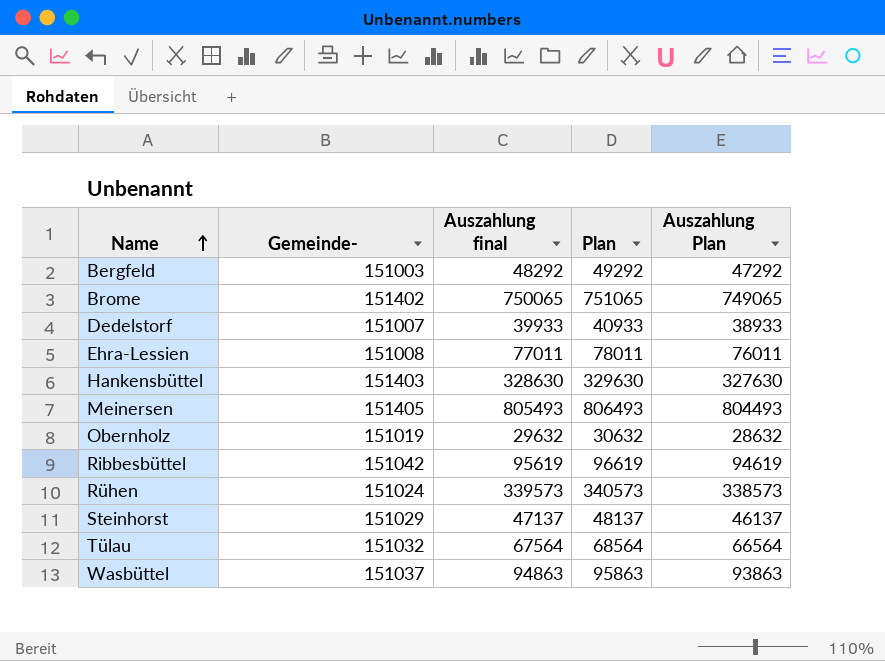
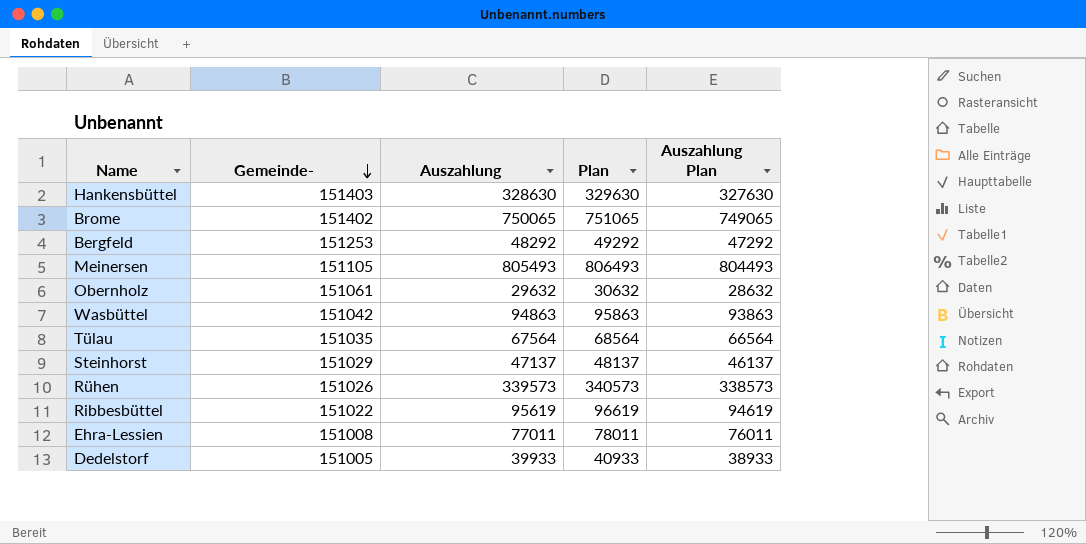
row order: Name ascending -> Gemeinde- descending
column name: Auszahlung final -> Auszahlung
Bergfeld | Gemeinde-: 151003 -> 151253
Meinersen | Gemeinde-: 151405 -> 151105
Obernholz | Gemeinde-: 151019 -> 151061
Wasbüttel | Gemeinde-: 151037 -> 151042
Tülau | Gemeinde-: 151032 -> 151035
Rühen | Gemeinde-: 151024 -> 151026
Ribbesbüttel | Gemeinde-: 151042 -> 151022
Dedelstorf | Gemeinde-: 151007 -> 151005

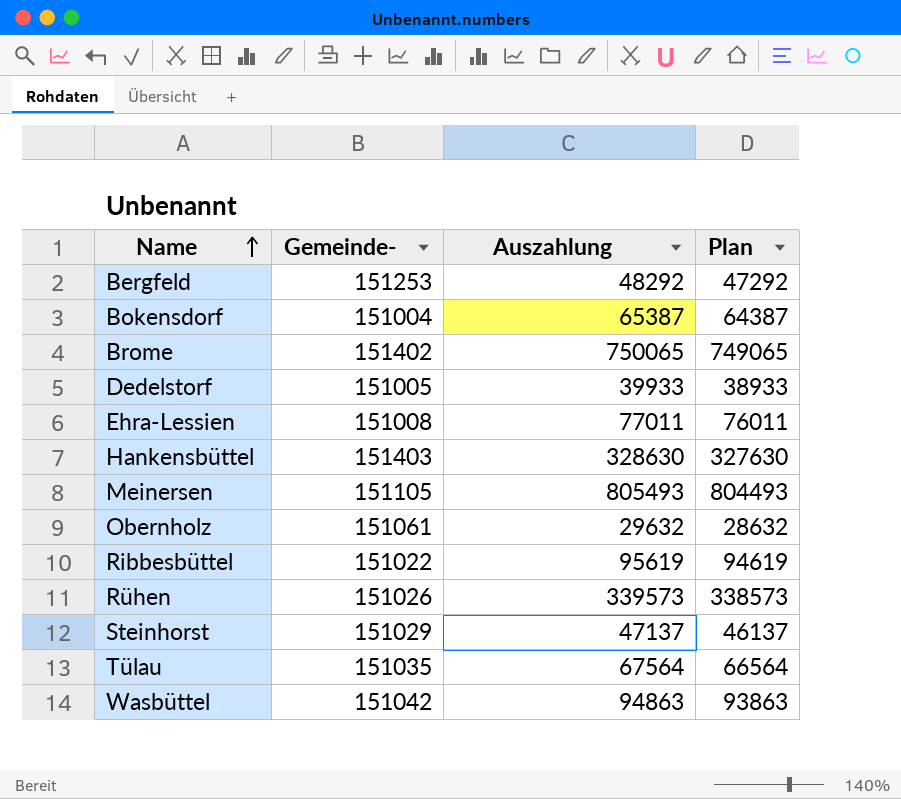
row order: Gemeinde- descending -> Name ascending
column Auszahlung Plan | formula: [Auszahlung] - 1000 -> none
column Plan | formula: [Auszahlung] + 1000 -> [Auszahlung] - 1000
row Bokensdorf: none -> 151004 | 65387 | 64387

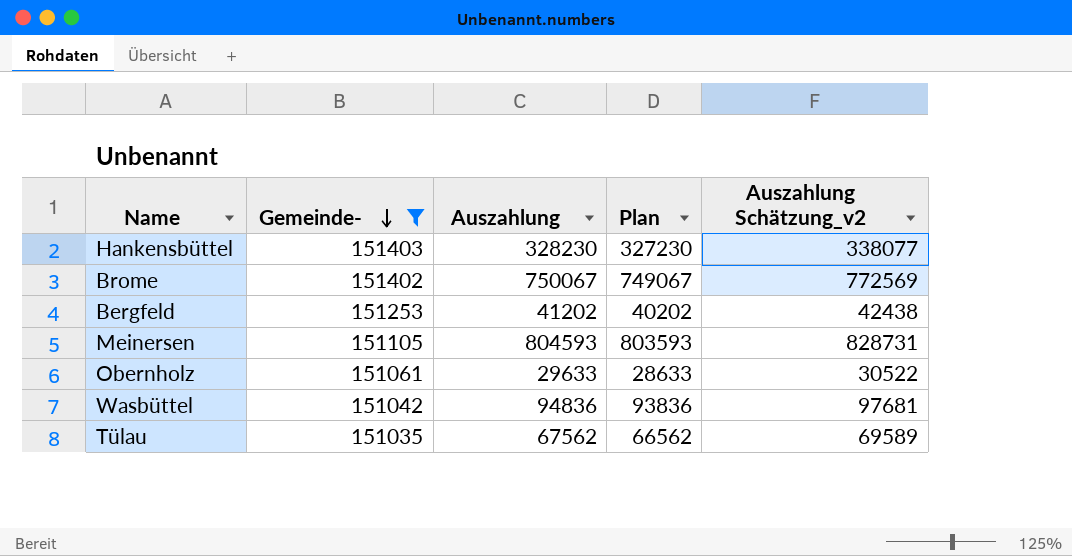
filter: none -> Gemeinde- >= 151035
row order: Name ascending -> Gemeinde- descending
column Auszahlung Schätzung_v2 | formula: none -> [Auszahlung] * 1,03
Hankensbüttel | Auszahlung: 328630 -> 328230
Hankensbüttel | Plan: 327630 -> 327230
Brome | Auszahlung: 750065 -> 750067
Brome | Plan: 749065 -> 749067
Bergfeld | Auszahlung: 48292 -> 41202
Bergfeld | Plan: 47292 -> 40202
Meinersen | Auszahlung: 805493 -> 804593
Meinersen | Plan: 804493 -> 803593
Obernholz | Auszahlung: 29632 -> 29633
Obernholz | Plan: 28632 -> 28633
Wasbüttel | Auszahlung: 94863 -> 94836
Wasbüttel | Plan: 93863 -> 93836
Tülau | Auszahlung: 67564 -> 67562
Tülau | Plan: 66564 -> 66562

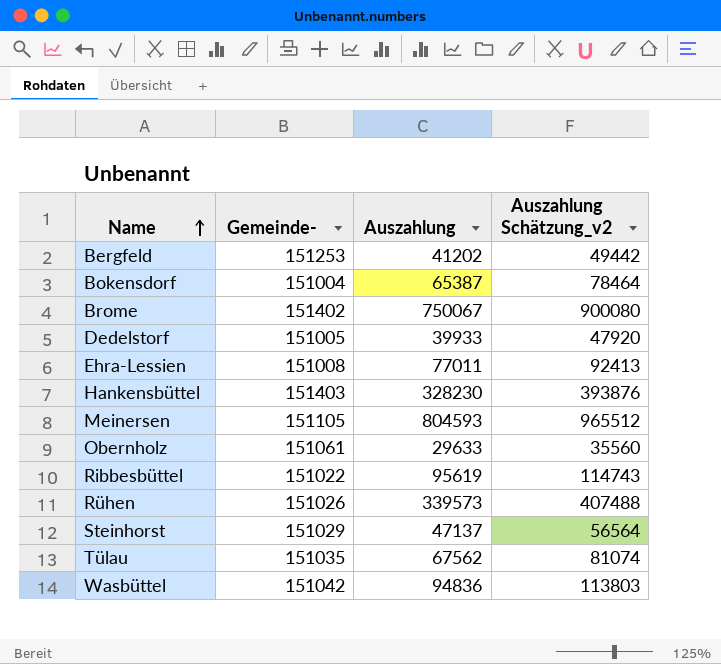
filter: Gemeinde- >= 151035 -> none
row order: Gemeinde- descending -> Name ascending
column Plan | formula: [Auszahlung] - 1000 -> none
column Auszahlung Schätzung_v2 | formula: [Auszahlung] * 1,03 -> [Auszahlung] * 1,2

